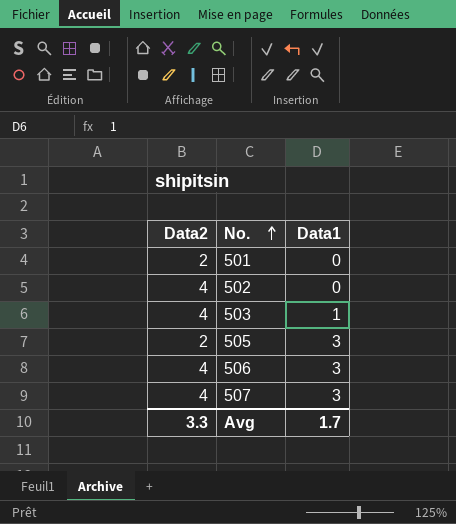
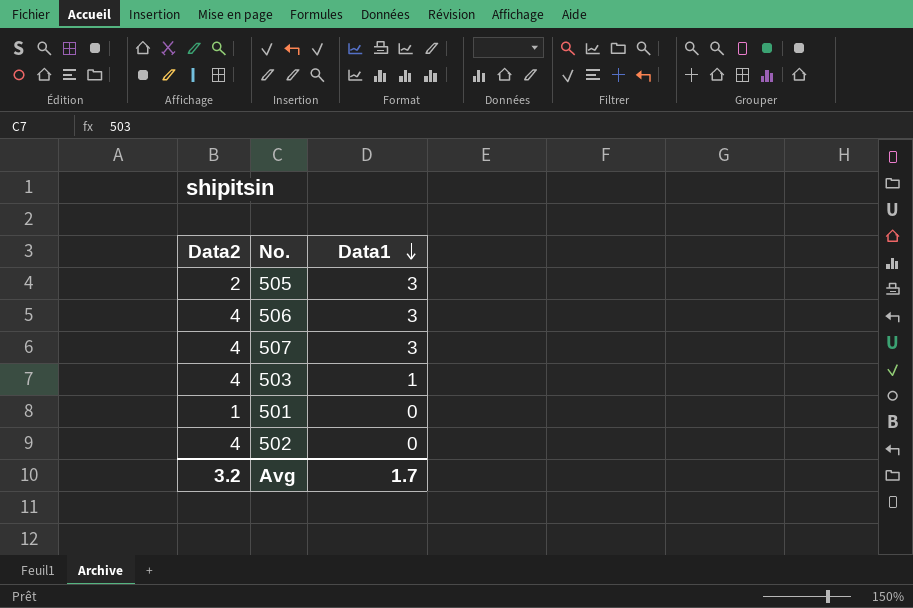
row order: No. ascending -> Data1 descending
501 | Data2: 2 -> 1
Avg | Data2: 3.3 -> 3.2

